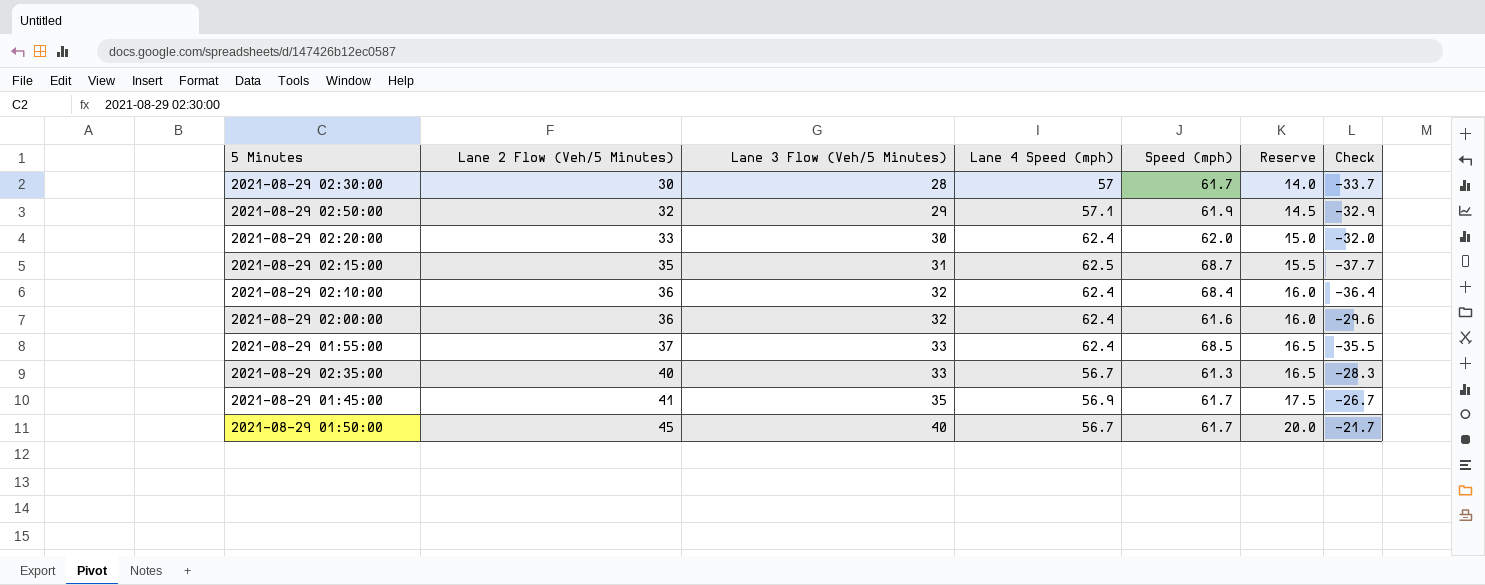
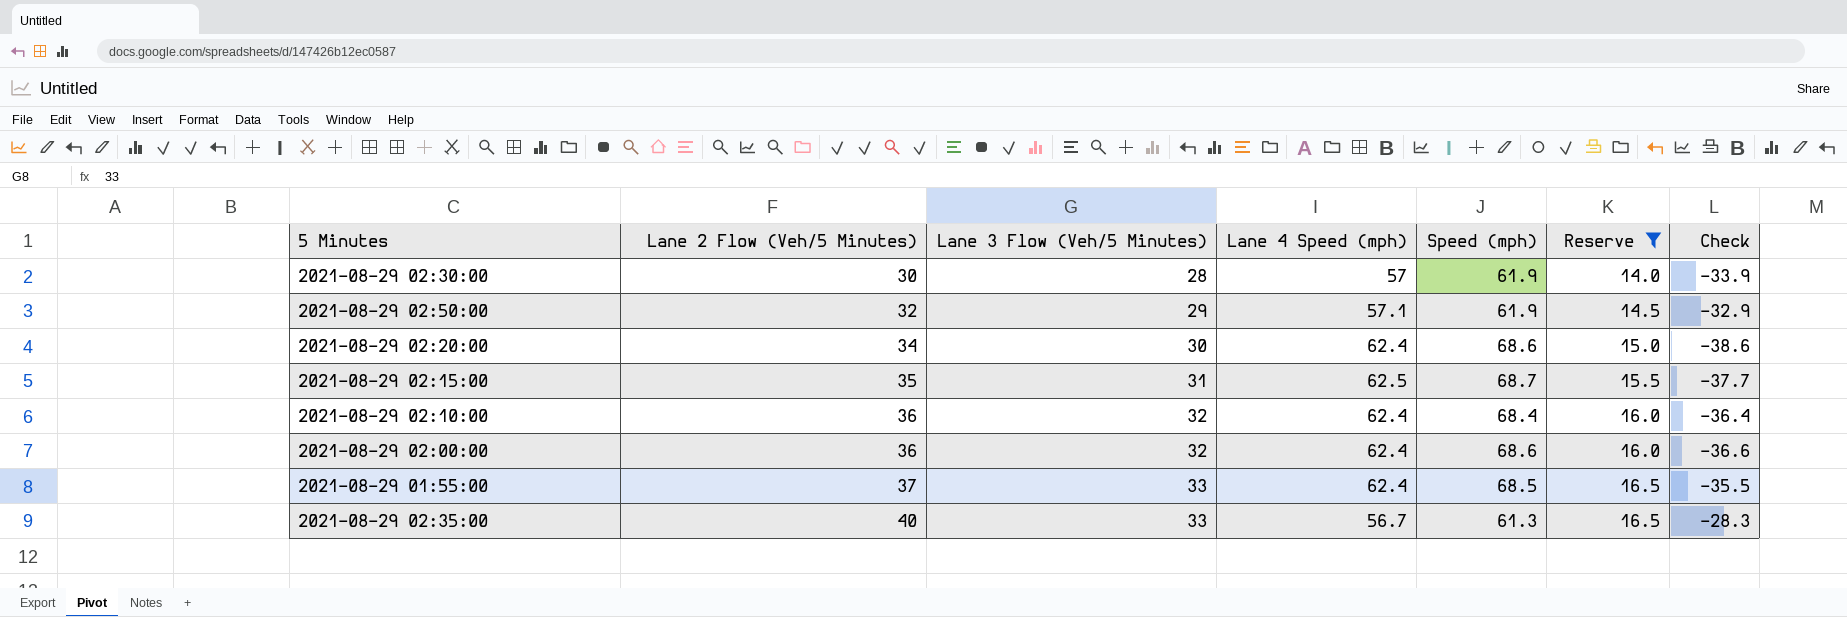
filter: none -> Reserve <= 16.5
2021-08-29 02:30:00 | Speed (mph): 61.7 -> 61.9
2021-08-29 02:30:00 | Check: -33.7 -> -33.9
2021-08-29 02:20:00 | Lane 2 Flow (Veh/5 Minutes): 33 -> 34
2021-08-29 02:20:00 | Speed (mph): 62.0 -> 68.6
2021-08-29 02:20:00 | Check: -32.0 -> -38.6
2021-08-29 02:00:00 | Speed (mph): 61.6 -> 68.6
2021-08-29 02:00:00 | Check: -29.6 -> -36.6

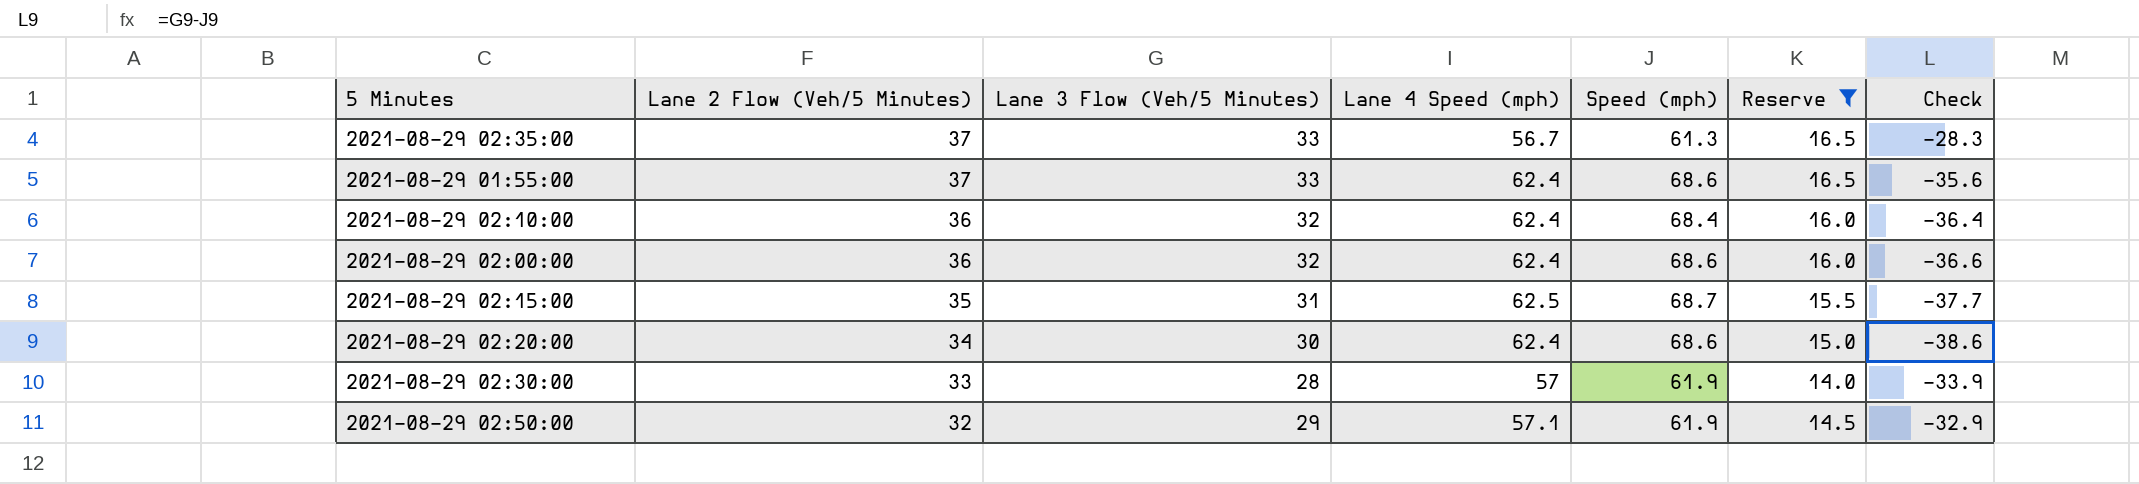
row order: Lane 2 Flow (Veh/5 Minutes) ascending -> Lane 2 Flow (Veh/5 Minutes) descending
2021-08-29 02:35:00 | Lane 2 Flow (Veh/5 Minutes): 40 -> 37
2021-08-29 01:55:00 | Speed (mph): 68.5 -> 68.6
2021-08-29 01:55:00 | Check: -35.5 -> -35.6
2021-08-29 02:30:00 | Lane 2 Flow (Veh/5 Minutes): 30 -> 33

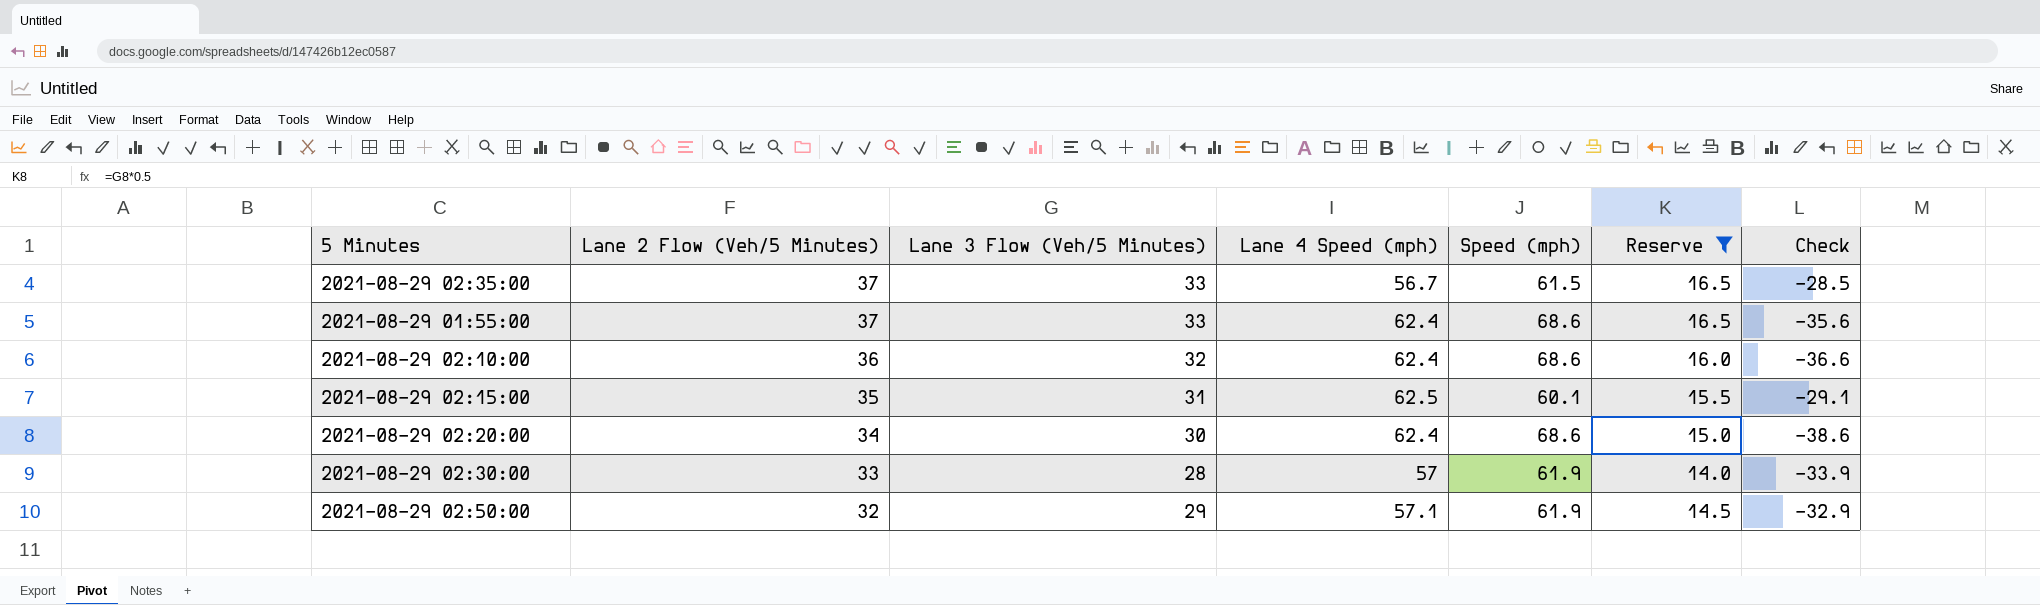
row 2021-08-29 02:00:00: 36 | 32 | 62.4 | 68.6 | 16.0 | -36.6 -> none
2021-08-29 02:35:00 | Speed (mph): 61.3 -> 61.5
2021-08-29 02:35:00 | Check: -28.3 -> -28.5
2021-08-29 02:10:00 | Speed (mph): 68.4 -> 68.6
2021-08-29 02:10:00 | Check: -36.4 -> -36.6
2021-08-29 02:15:00 | Speed (mph): 68.7 -> 60.1
2021-08-29 02:15:00 | Check: -37.7 -> -29.1

